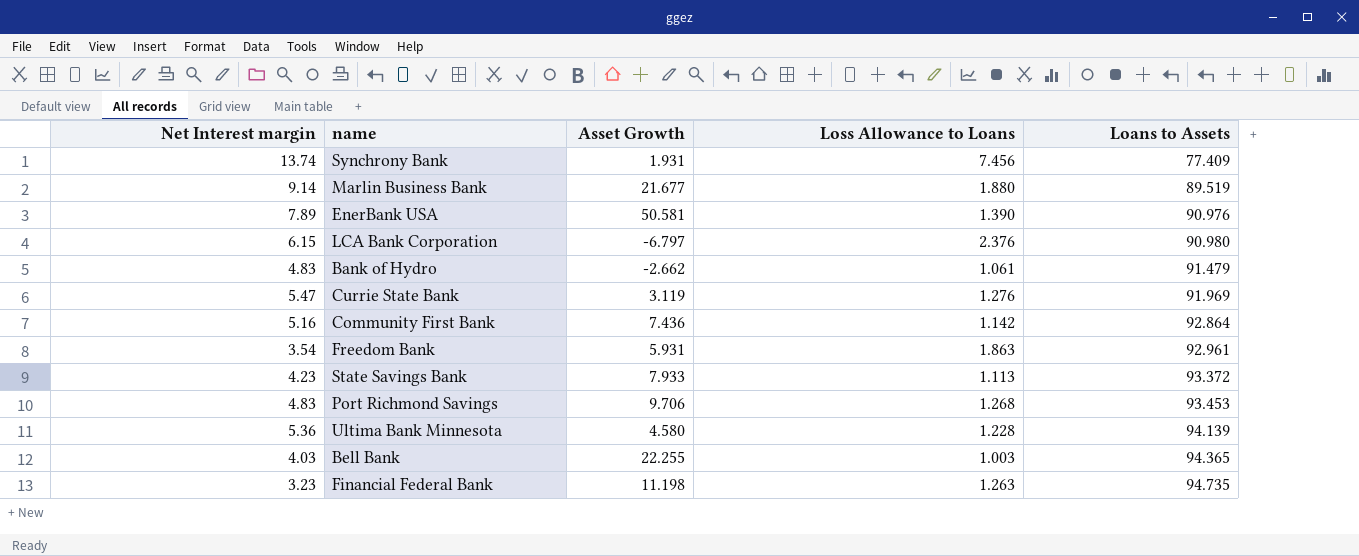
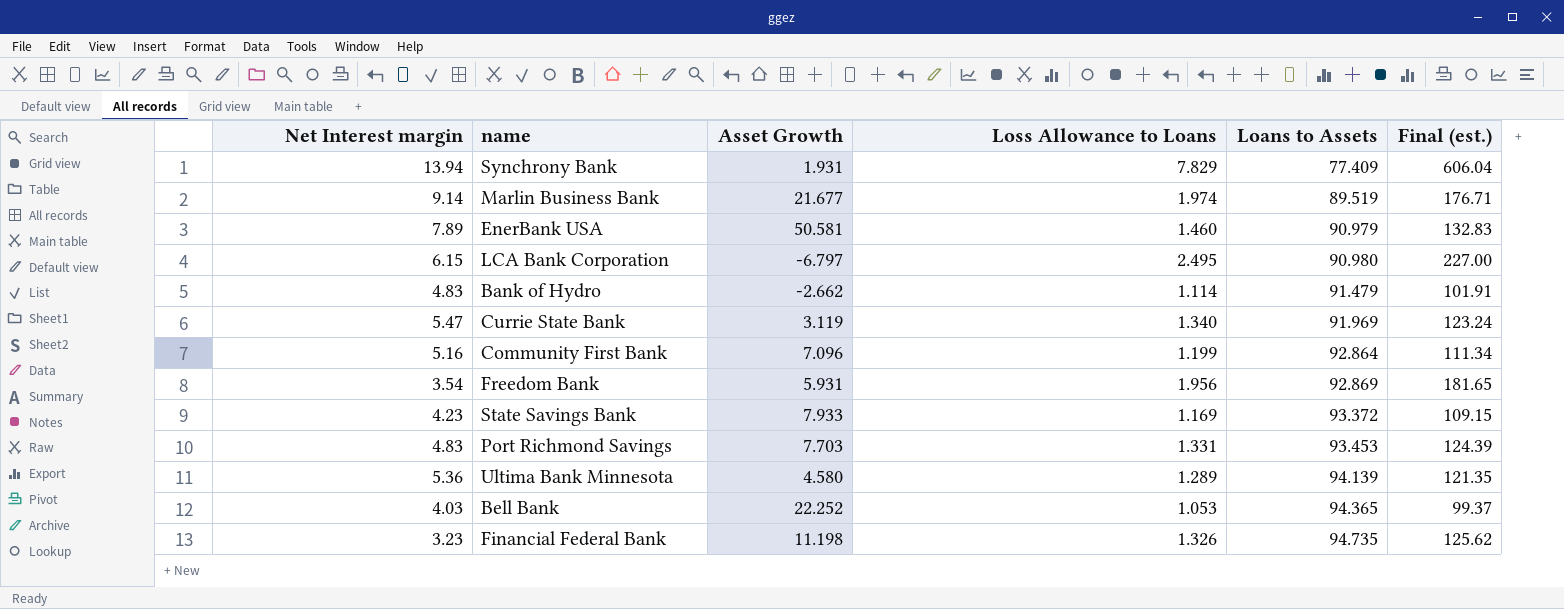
column Final (est.) | formula: none -> [Loss Allowance to Loans] * [Loans to Assets]
Synchrony Bank | Net Interest margin: 13.74 -> 13.94
Synchrony Bank | Loss Allowance to Loans: 7.456 -> 7.829
Marlin Business Bank | Loss Allowance to Loans: 1.880 -> 1.974
EnerBank USA | Loss Allowance to Loans: 1.390 -> 1.460
EnerBank USA | Loans to Assets: 90.976 -> 90.979
LCA Bank Corporation | Loss Allowance to Loans: 2.376 -> 2.495
Bank of Hydro | Loss Allowance to Loans: 1.061 -> 1.114
Currie State Bank | Loss Allowance to Loans: 1.276 -> 1.340
Community First Bank | Asset Growth: 7.436 -> 7.096
Community First Bank | Loss Allowance to Loans: 1.142 -> 1.199
Freedom Bank | Loss Allowance to Loans: 1.863 -> 1.956
Freedom Bank | Loans to Assets: 92.961 -> 92.869
State Savings Bank | Loss Allowance to Loans: 1.113 -> 1.169
Port Richmond Savings | Asset Growth: 9.706 -> 7.703
Port Richmond Savings | Loss Allowance to Loans: 1.268 -> 1.331
Ultima Bank Minnesota | Loss Allowance to Loans: 1.228 -> 1.289
Bell Bank | Asset Growth: 22.255 -> 22.252
Bell Bank | Loss Allowance to Loans: 1.003 -> 1.053
Financial Federal Bank | Loss Allowance to Loans: 1.263 -> 1.326

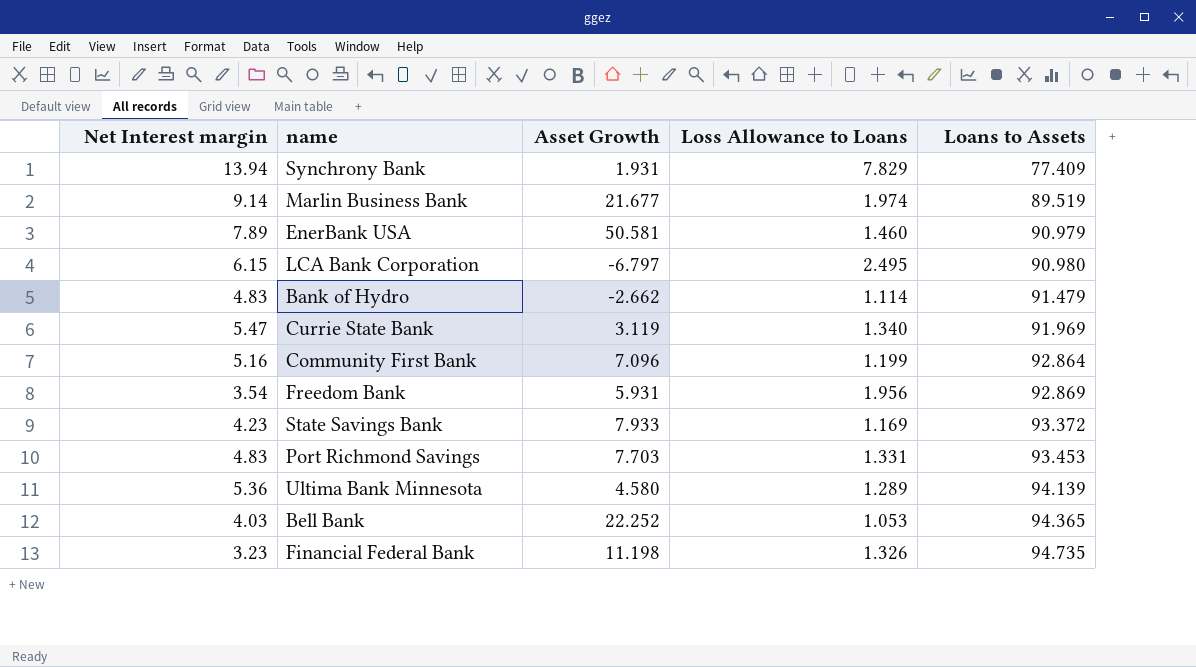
column Final (est.) | formula: [Loss Allowance to Loans] * [Loans to Assets] -> none

